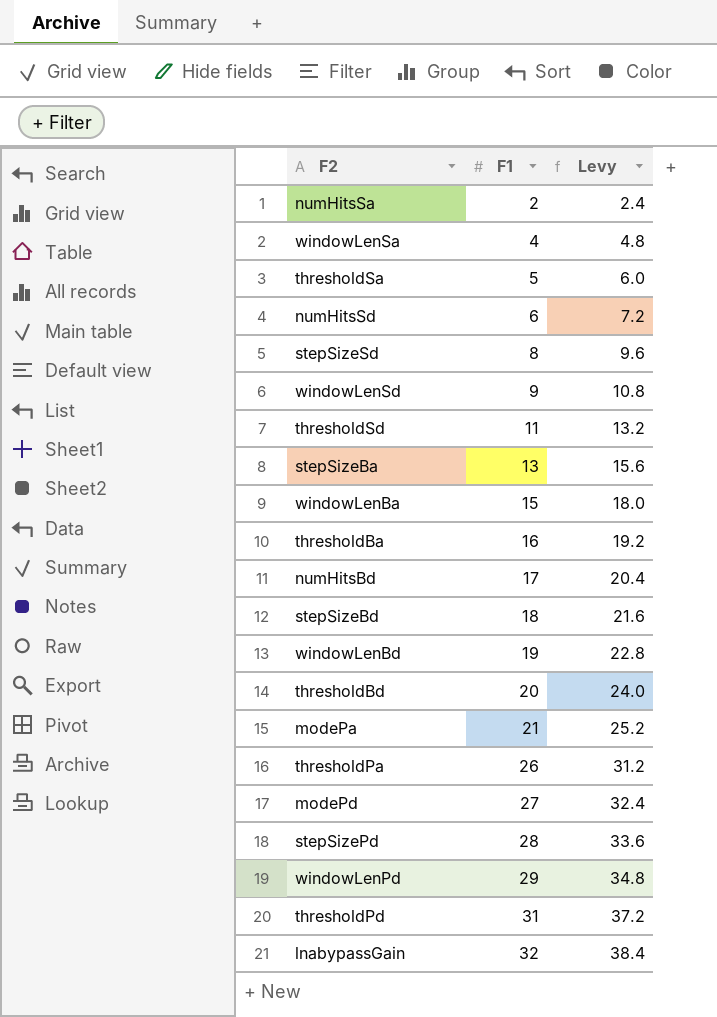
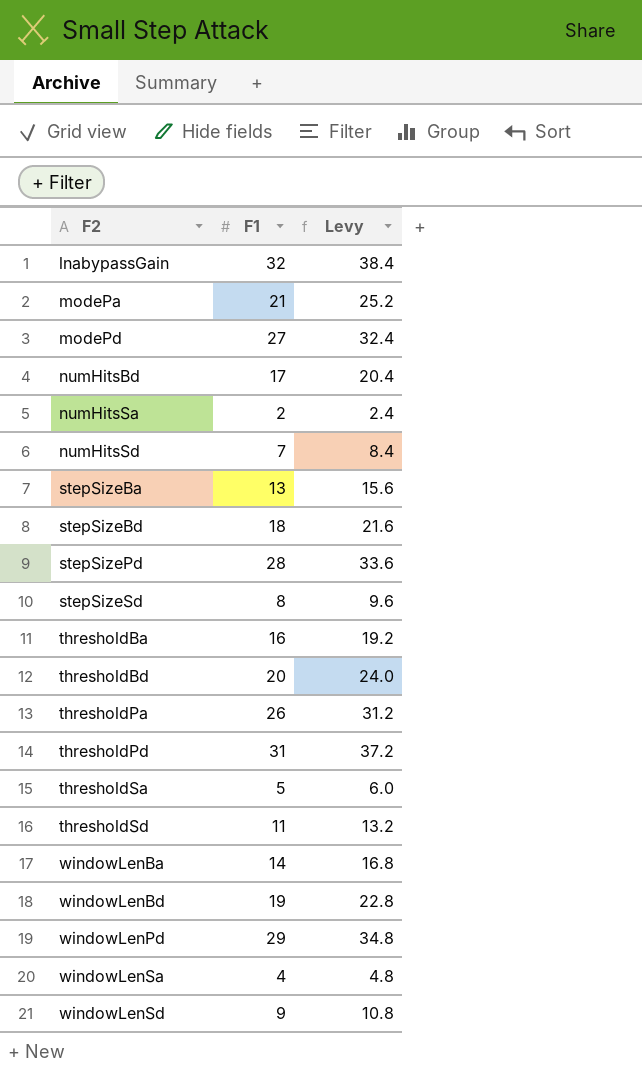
row order: F1 ascending -> F2 ascending
numHitsSd | F1: 6 -> 7
numHitsSd | Levy: 7.2 -> 8.4
windowLenBa | F1: 15 -> 14
windowLenBa | Levy: 18.0 -> 16.8

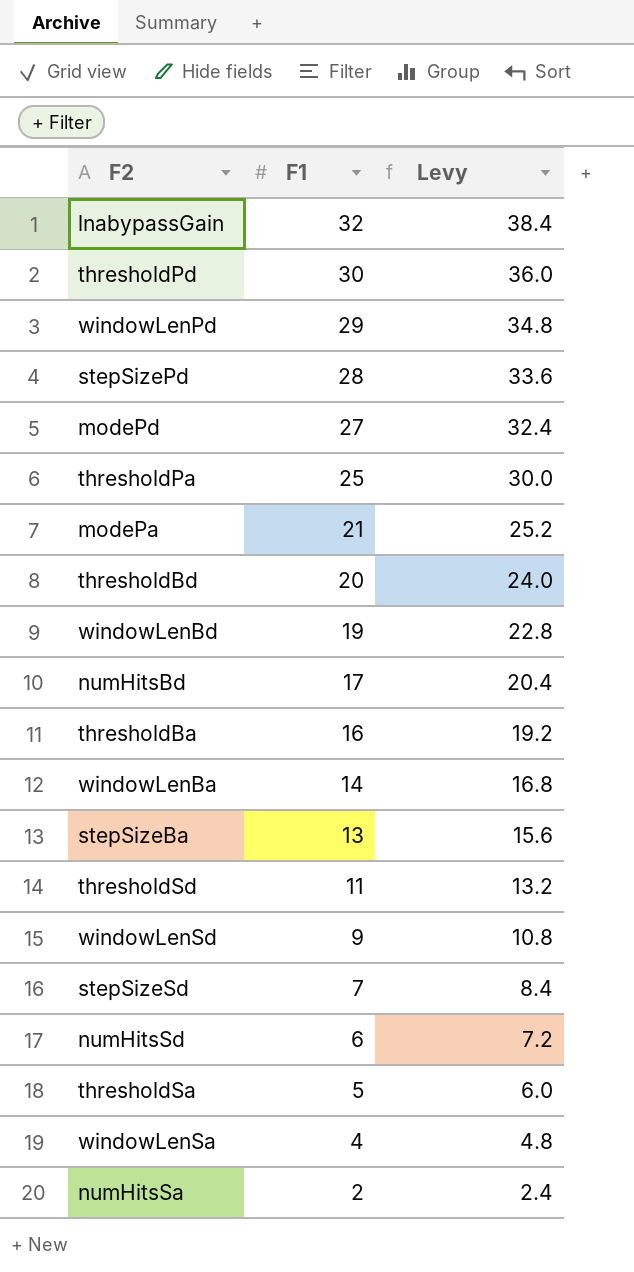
row order: F2 ascending -> F1 descending
row stepSizeBd: 18 | 21.6 -> none
thresholdPd | F1: 31 -> 30
thresholdPd | Levy: 37.2 -> 36.0
thresholdPa | F1: 26 -> 25
thresholdPa | Levy: 31.2 -> 30.0
stepSizeSd | F1: 8 -> 7
stepSizeSd | Levy: 9.6 -> 8.4
numHitsSd | F1: 7 -> 6
numHitsSd | Levy: 8.4 -> 7.2

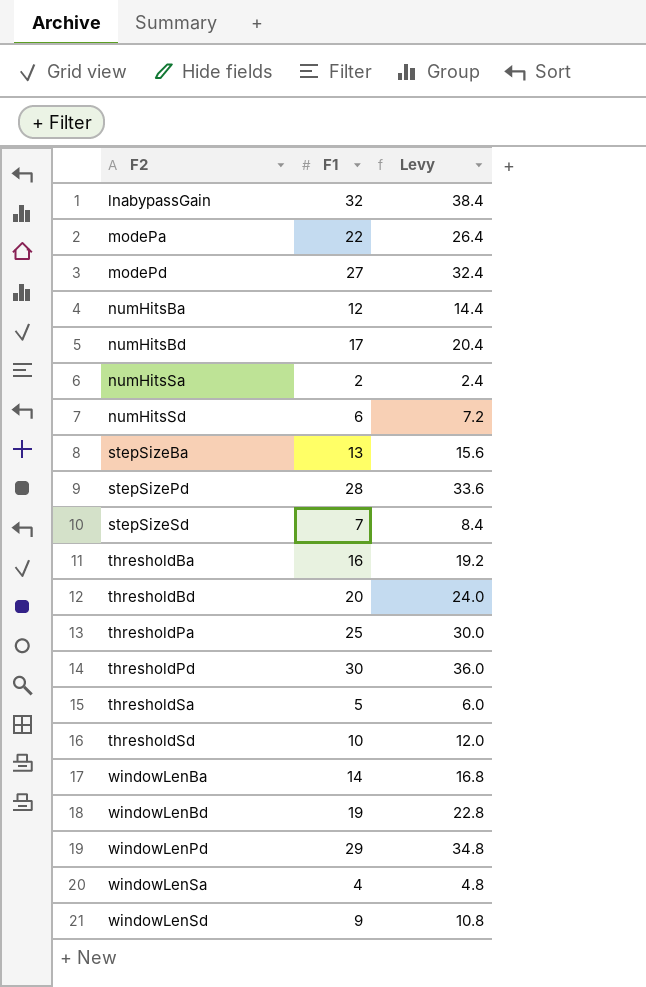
row order: F1 descending -> F2 ascending
modePa | F1: 21 -> 22
modePa | Levy: 25.2 -> 26.4
row numHitsBa: none -> 12 | 14.4
thresholdSd | F1: 11 -> 10
thresholdSd | Levy: 13.2 -> 12.0

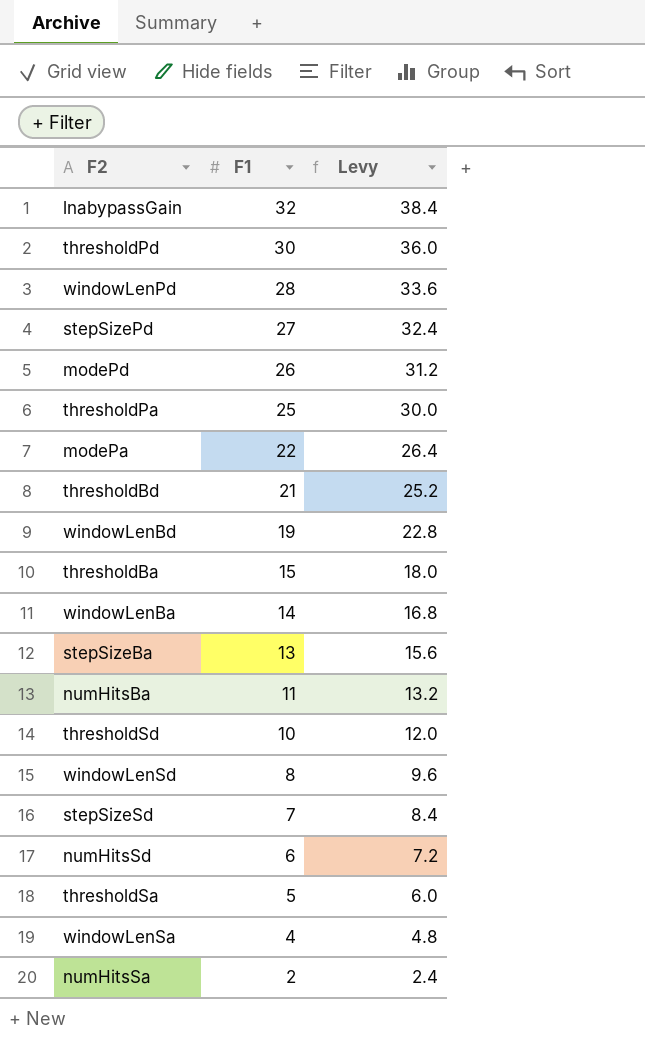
row order: F2 ascending -> F1 descending
row numHitsBd: 17 | 20.4 -> none
windowLenPd | F1: 29 -> 28
windowLenPd | Levy: 34.8 -> 33.6
stepSizePd | F1: 28 -> 27
stepSizePd | Levy: 33.6 -> 32.4
modePd | F1: 27 -> 26
modePd | Levy: 32.4 -> 31.2
thresholdBd | F1: 20 -> 21
thresholdBd | Levy: 24.0 -> 25.2
thresholdBa | F1: 16 -> 15
thresholdBa | Levy: 19.2 -> 18.0
numHitsBa | F1: 12 -> 11
numHitsBa | Levy: 14.4 -> 13.2
windowLenSd | F1: 9 -> 8
windowLenSd | Levy: 10.8 -> 9.6

